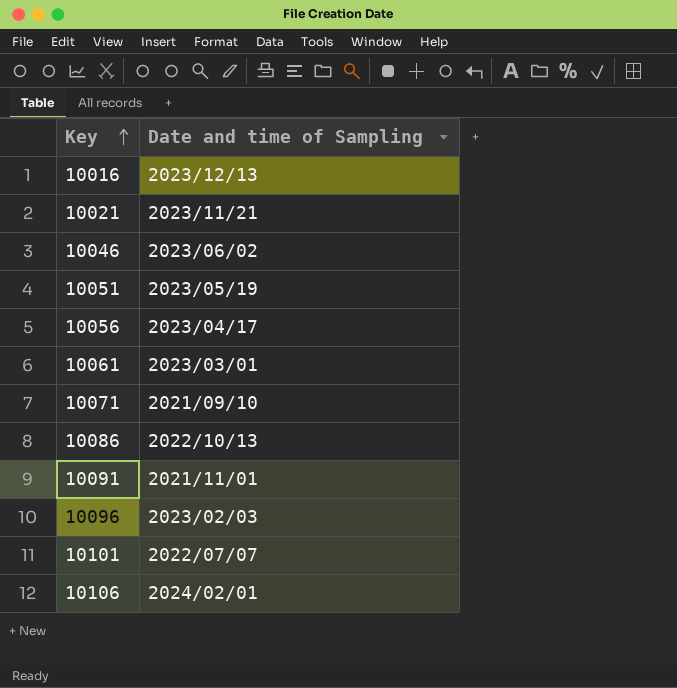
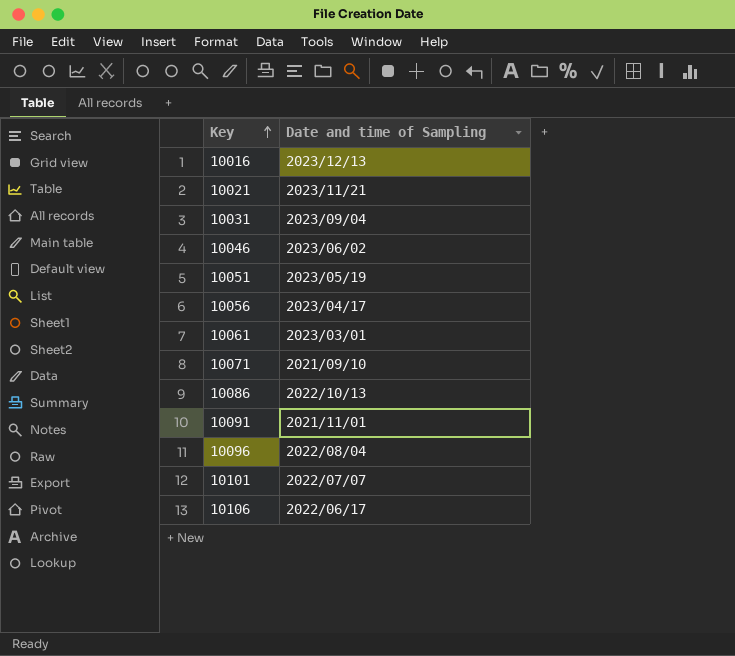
row 10031: none -> 2023/09/04
10096 | Date and time of Sampling: 2023/02/03 -> 2022/08/04
10106 | Date and time of Sampling: 2024/02/01 -> 2022/06/17

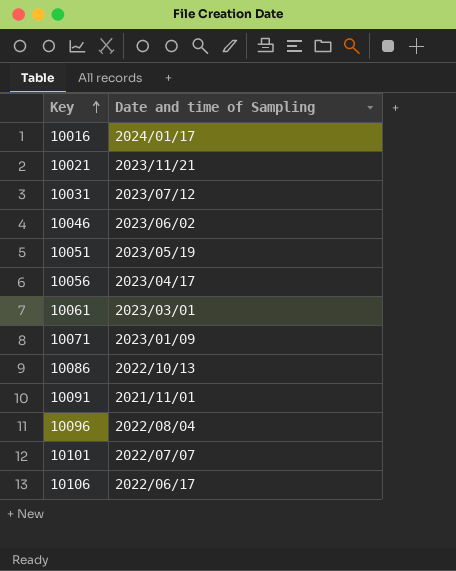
10016 | Date and time of Sampling: 2023/12/13 -> 2024/01/17
10031 | Date and time of Sampling: 2023/09/04 -> 2023/07/12
10071 | Date and time of Sampling: 2021/09/10 -> 2023/01/09

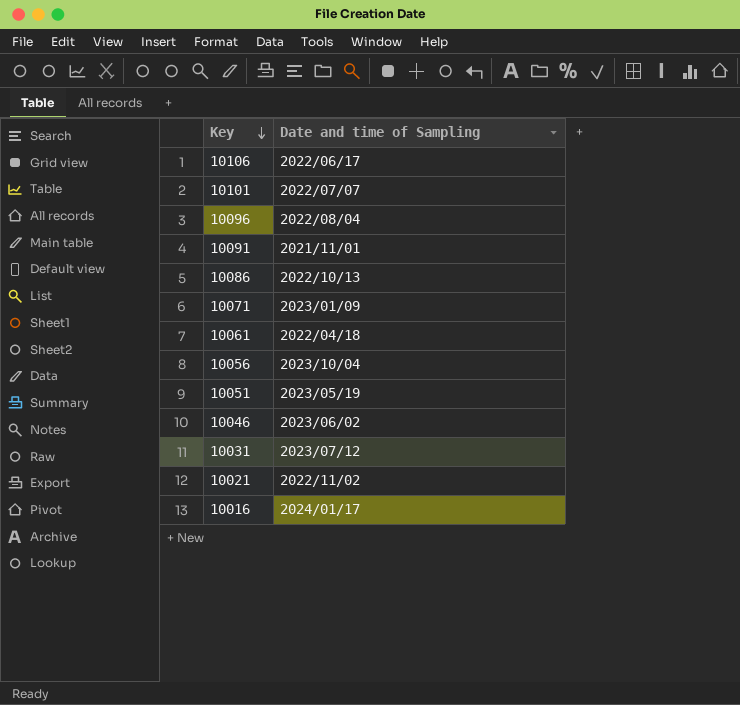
row order: Key ascending -> Key descending
10061 | Date and time of Sampling: 2023/03/01 -> 2022/04/18
10056 | Date and time of Sampling: 2023/04/17 -> 2023/10/04
10021 | Date and time of Sampling: 2023/11/21 -> 2022/11/02

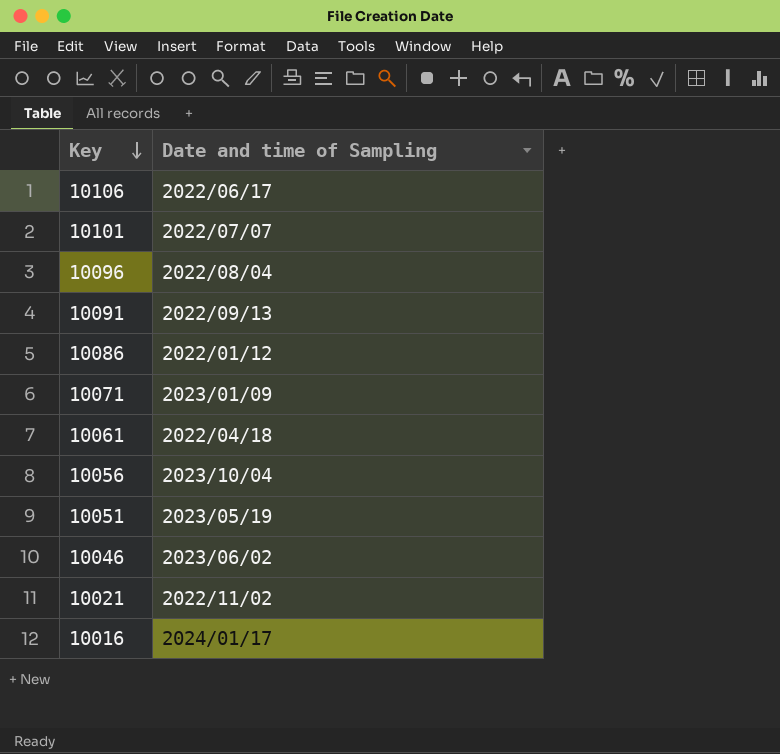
row 10031: 2023/07/12 -> none
10091 | Date and time of Sampling: 2021/11/01 -> 2022/09/13
10086 | Date and time of Sampling: 2022/10/13 -> 2022/01/12

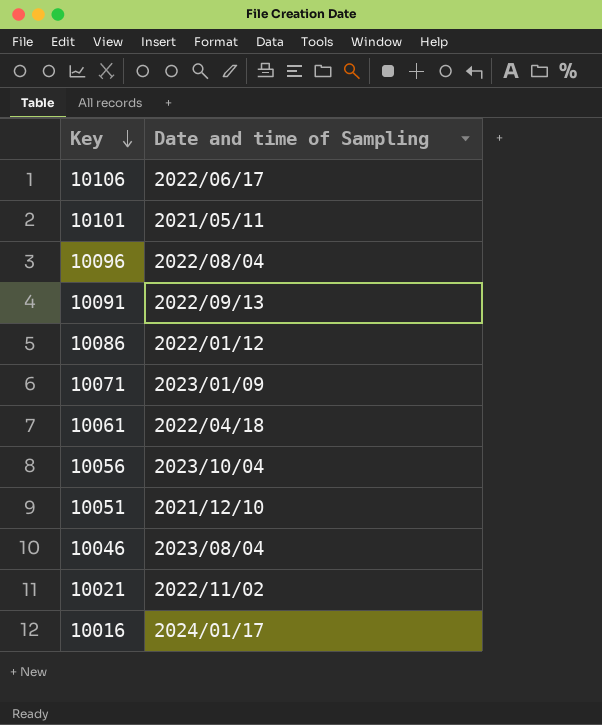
10101 | Date and time of Sampling: 2022/07/07 -> 2021/05/11
10051 | Date and time of Sampling: 2023/05/19 -> 2021/12/10
10046 | Date and time of Sampling: 2023/06/02 -> 2023/08/04

